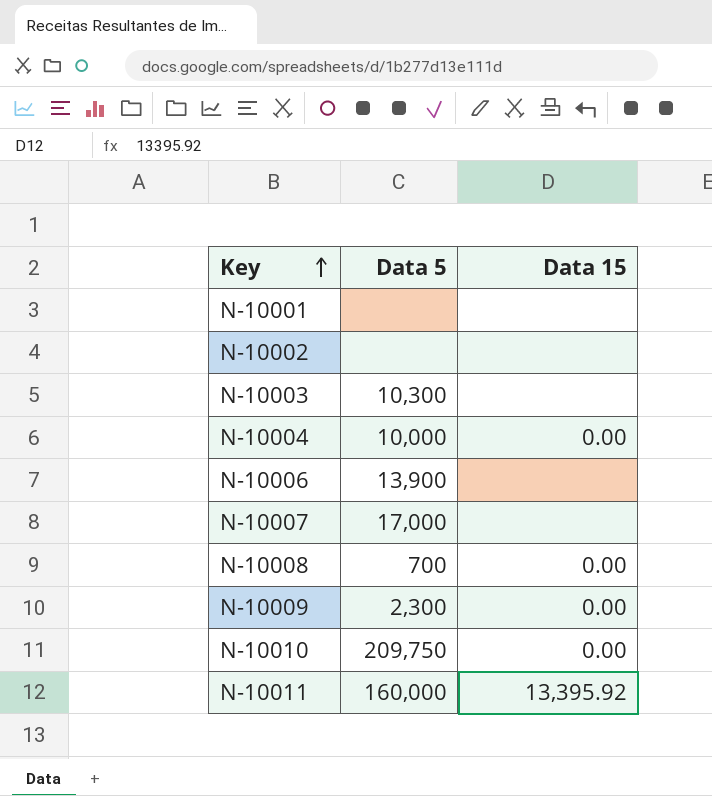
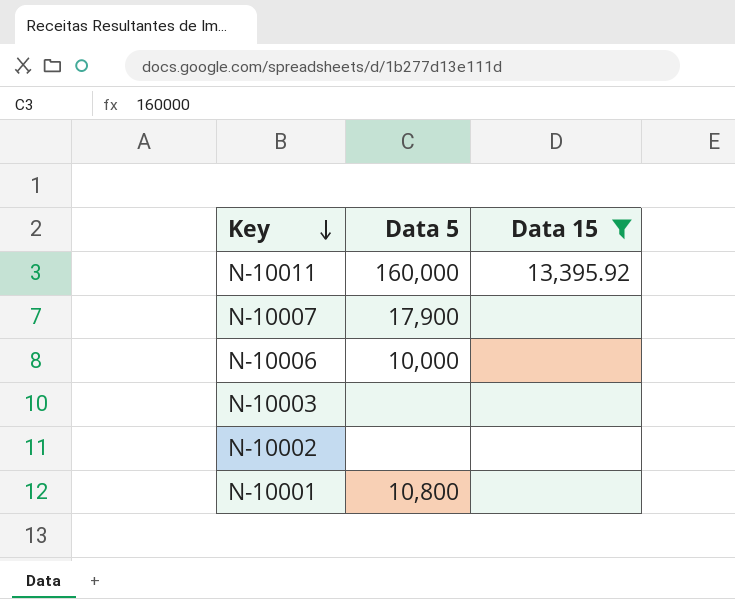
filter: none -> Data 15 != 0.00
row order: Key ascending -> Key descending
N-10007 | Data 5: 17,000 -> 17,900
N-10006 | Data 5: 13,900 -> 10,000
N-10003 | Data 5: 10,300 -> none
N-10001 | Data 5: none -> 10,800

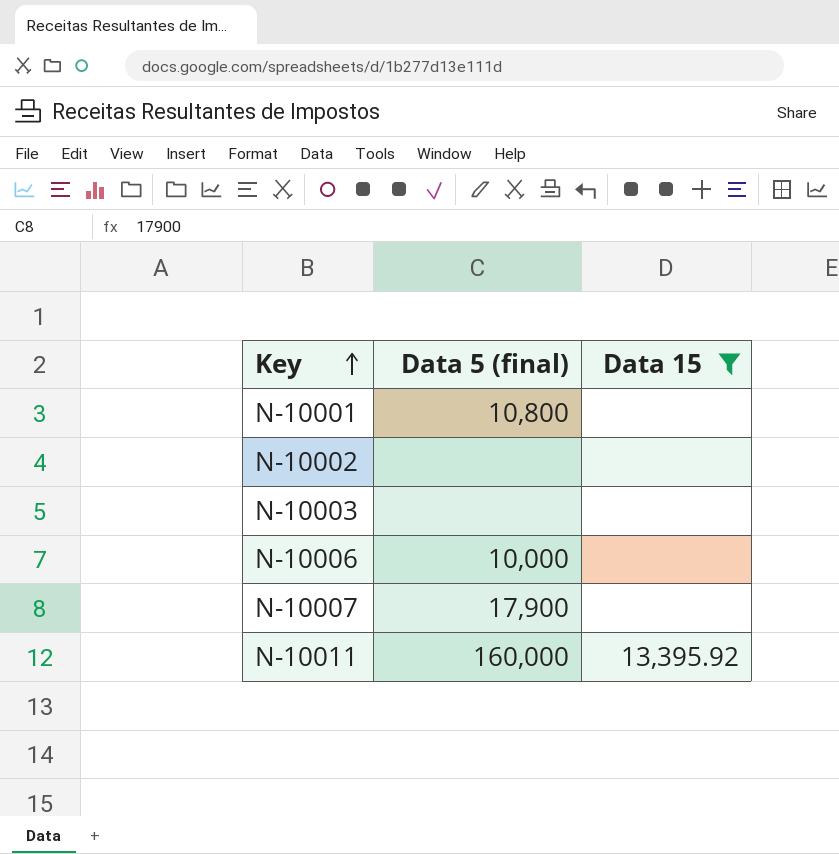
row order: Key descending -> Key ascending
column name: Data 5 -> Data 5 (final)

